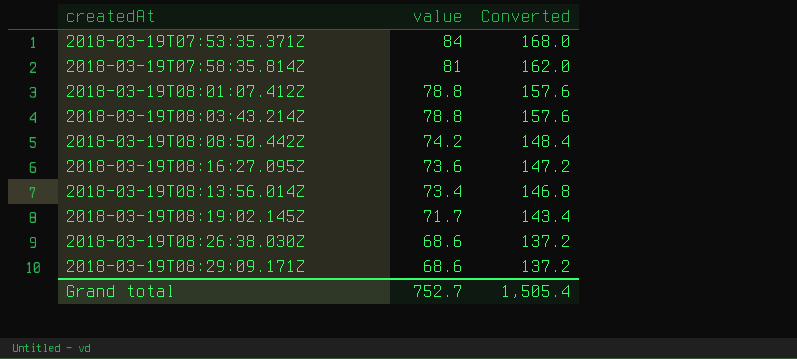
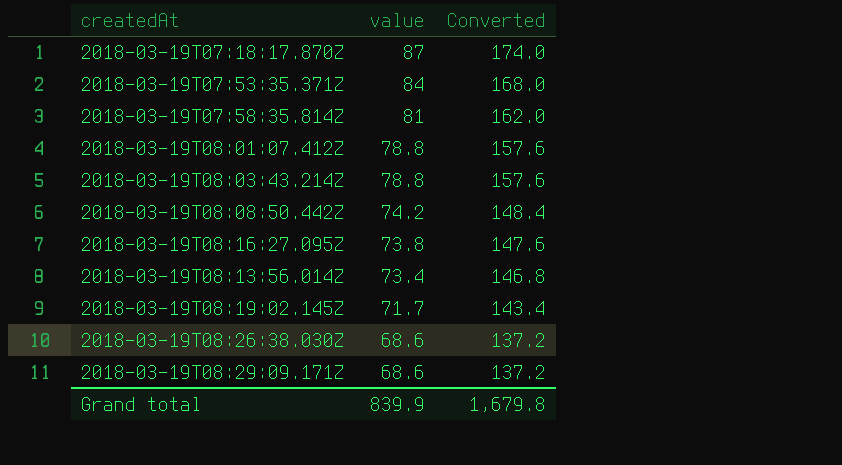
row 2018-03-19T07:18:17.870Z: none -> 87 | 174.0
2018-03-19T08:16:27.095Z | value: 73.6 -> 73.8
2018-03-19T08:16:27.095Z | Converted: 147.2 -> 147.6
Grand total | value: 752.7 -> 839.9
Grand total | Converted: 1,505.4 -> 1,679.8

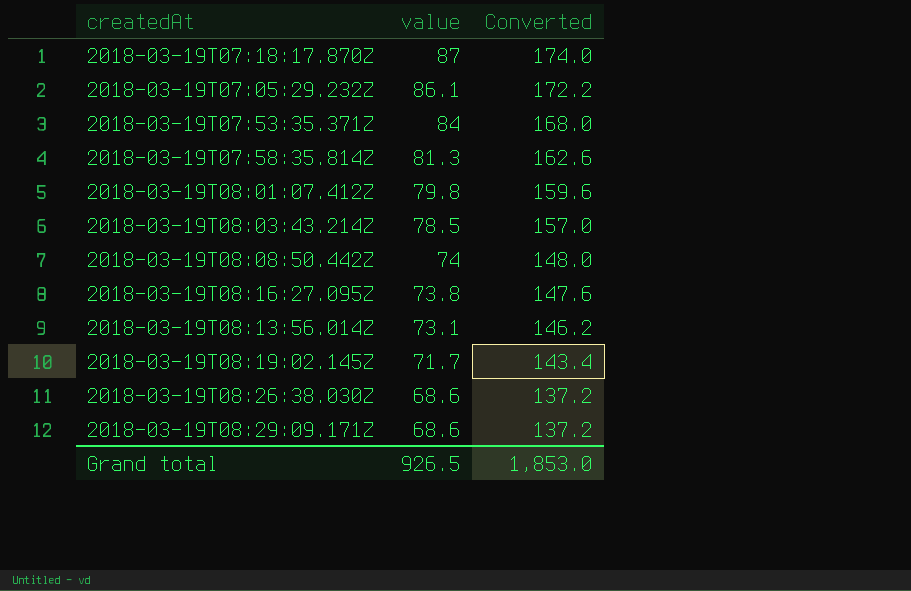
row 2018-03-19T07:05:29.232Z: none -> 86.1 | 172.2
2018-03-19T07:58:35.814Z | value: 81 -> 81.3
2018-03-19T07:58:35.814Z | Converted: 162.0 -> 162.6
2018-03-19T08:01:07.412Z | value: 78.8 -> 79.8
2018-03-19T08:01:07.412Z | Converted: 157.6 -> 159.6
2018-03-19T08:03:43.214Z | value: 78.8 -> 78.5
2018-03-19T08:03:43.214Z | Converted: 157.6 -> 157.0
2018-03-19T08:08:50.442Z | value: 74.2 -> 74
2018-03-19T08:08:50.442Z | Converted: 148.4 -> 148.0
2018-03-19T08:13:56.014Z | value: 73.4 -> 73.1
2018-03-19T08:13:56.014Z | Converted: 146.8 -> 146.2
Grand total | value: 839.9 -> 926.5
Grand total | Converted: 1,679.8 -> 1,853.0

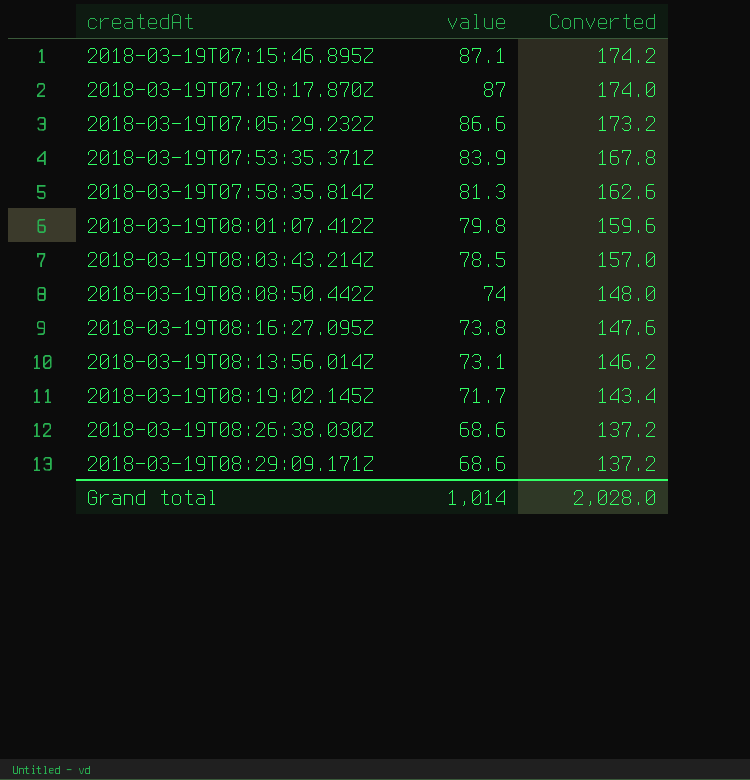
row 2018-03-19T07:15:46.895Z: none -> 87.1 | 174.2
2018-03-19T07:05:29.232Z | value: 86.1 -> 86.6
2018-03-19T07:05:29.232Z | Converted: 172.2 -> 173.2
2018-03-19T07:53:35.371Z | value: 84 -> 83.9
2018-03-19T07:53:35.371Z | Converted: 168.0 -> 167.8
Grand total | value: 926.5 -> 1,014
Grand total | Converted: 1,853.0 -> 2,028.0

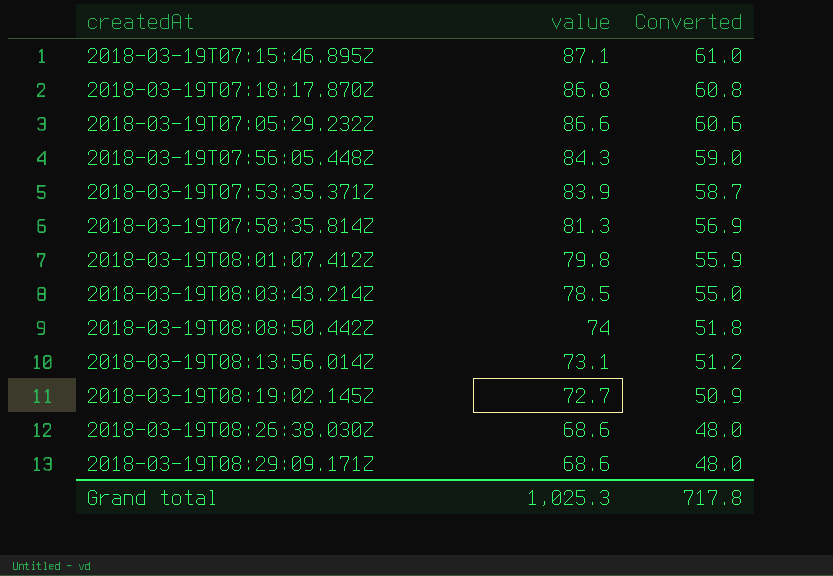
column Converted | formula: [value] * 2 -> [value] * 0.7
row 2018-03-19T08:16:27.095Z: 73.8 | 147.6 -> none
2018-03-19T07:18:17.870Z | value: 87 -> 86.8
row 2018-03-19T07:56:05.448Z: none -> 84.3 | 59.0
2018-03-19T08:19:02.145Z | value: 71.7 -> 72.7
Grand total | value: 1,014 -> 1,025.3
Grand total | Converted: 2,028.0 -> 717.8

